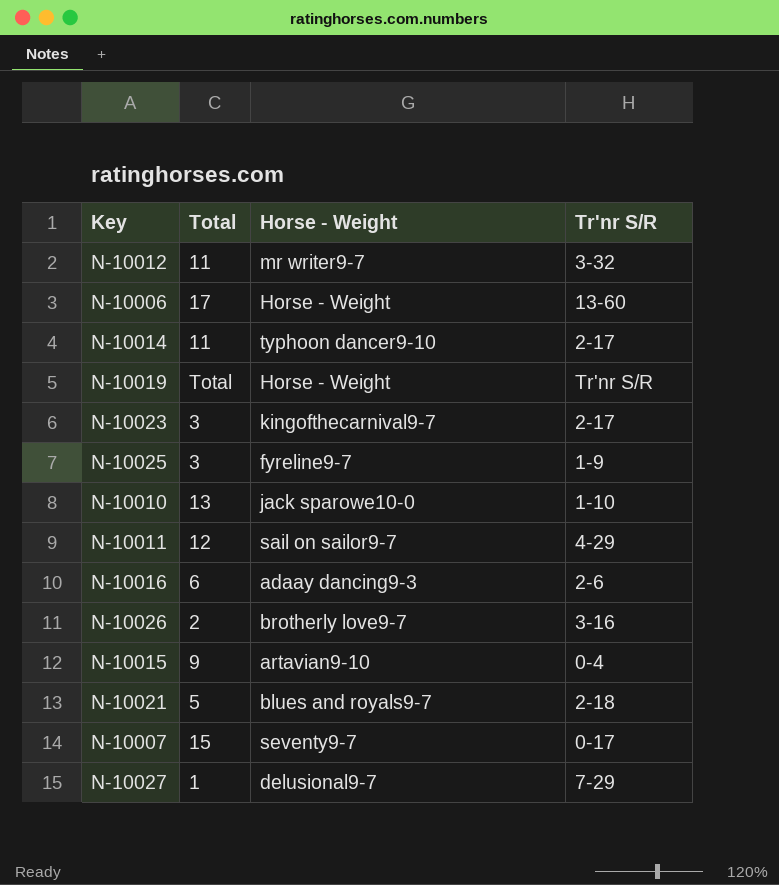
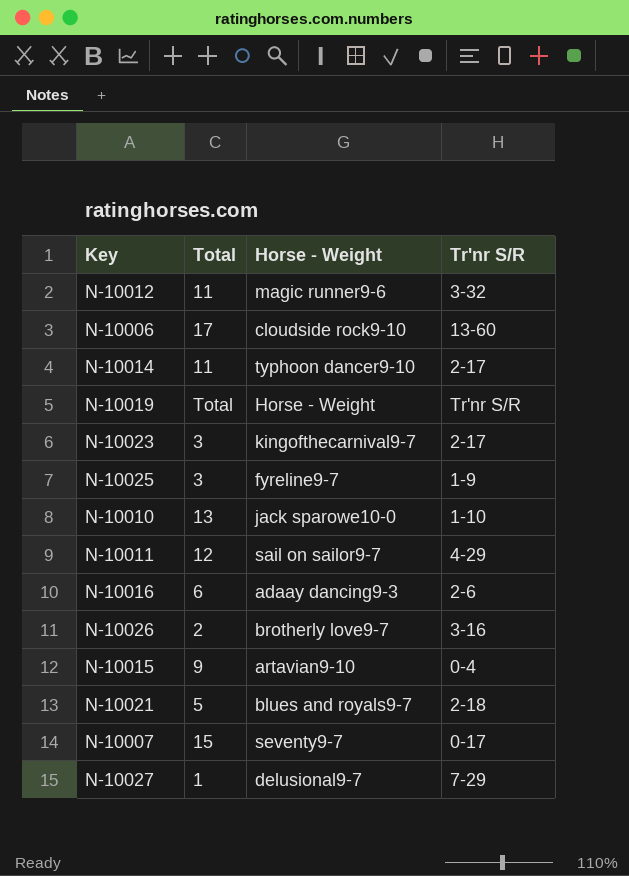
N-10012 | Horse - Weight: mr writer9-7 -> magic runner9-6
N-10006 | Horse - Weight: Horse - Weight -> cloudside rock9-10

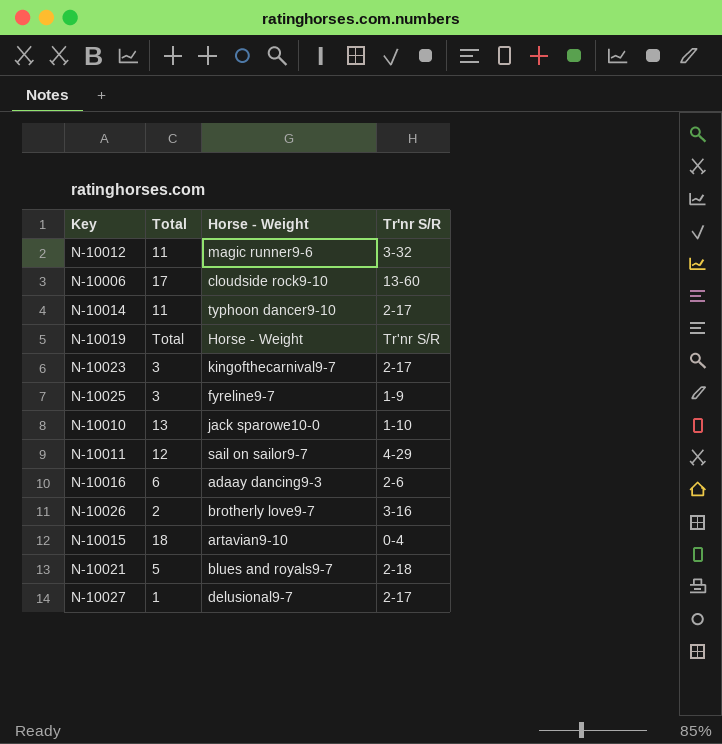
row N-10007: 15 | seventy9-7 | 0-17 -> none
N-10015 | Total: 9 -> 18
N-10027 | Tr'nr S/R: 7-29 -> 2-17

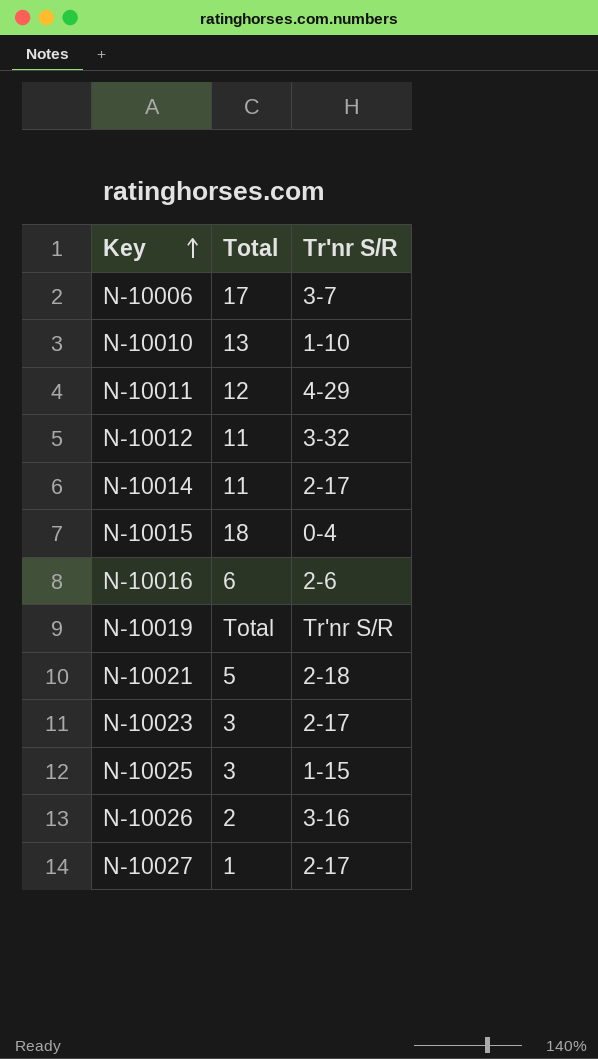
row order: none -> Key ascending
column Horse - Weight | position: 3 -> none
N-10006 | Tr'nr S/R: 13-60 -> 3-7
N-10025 | Tr'nr S/R: 1-9 -> 1-15

